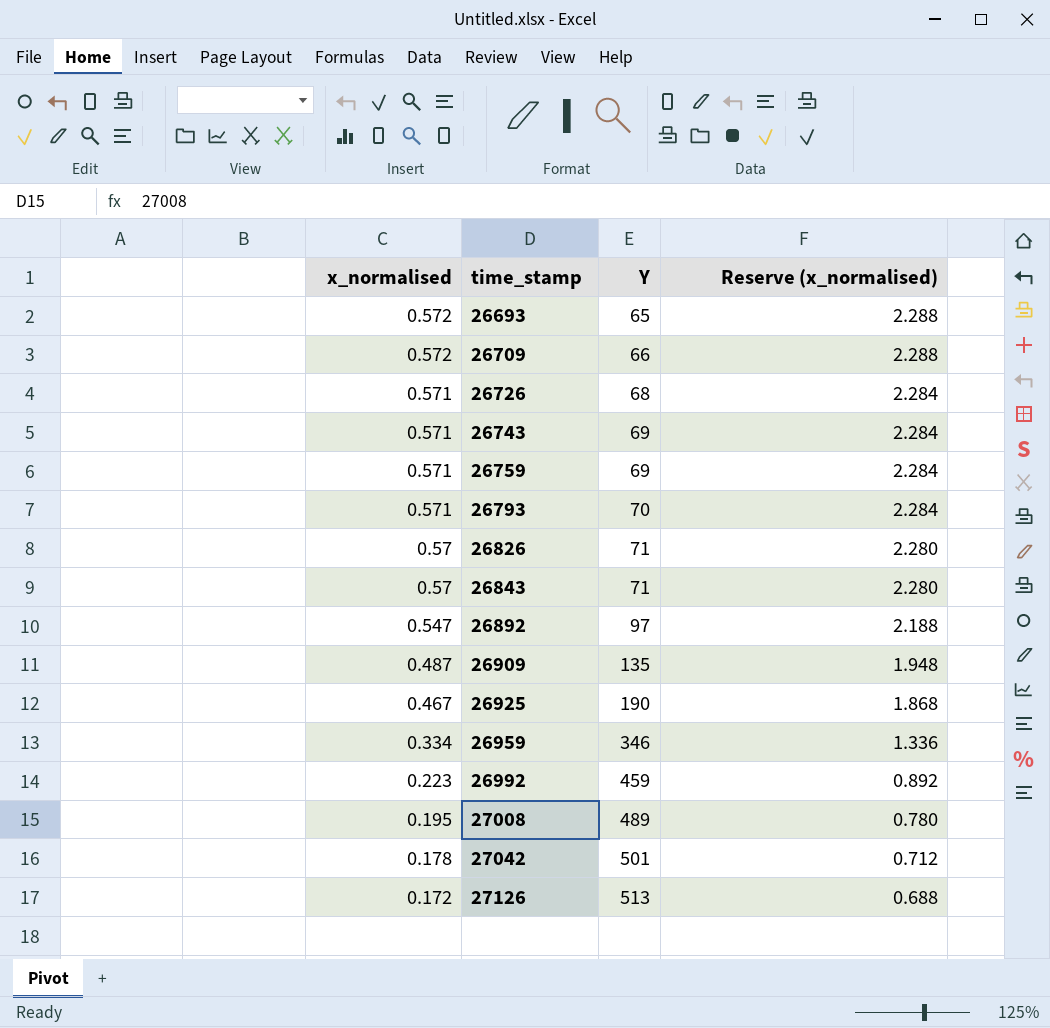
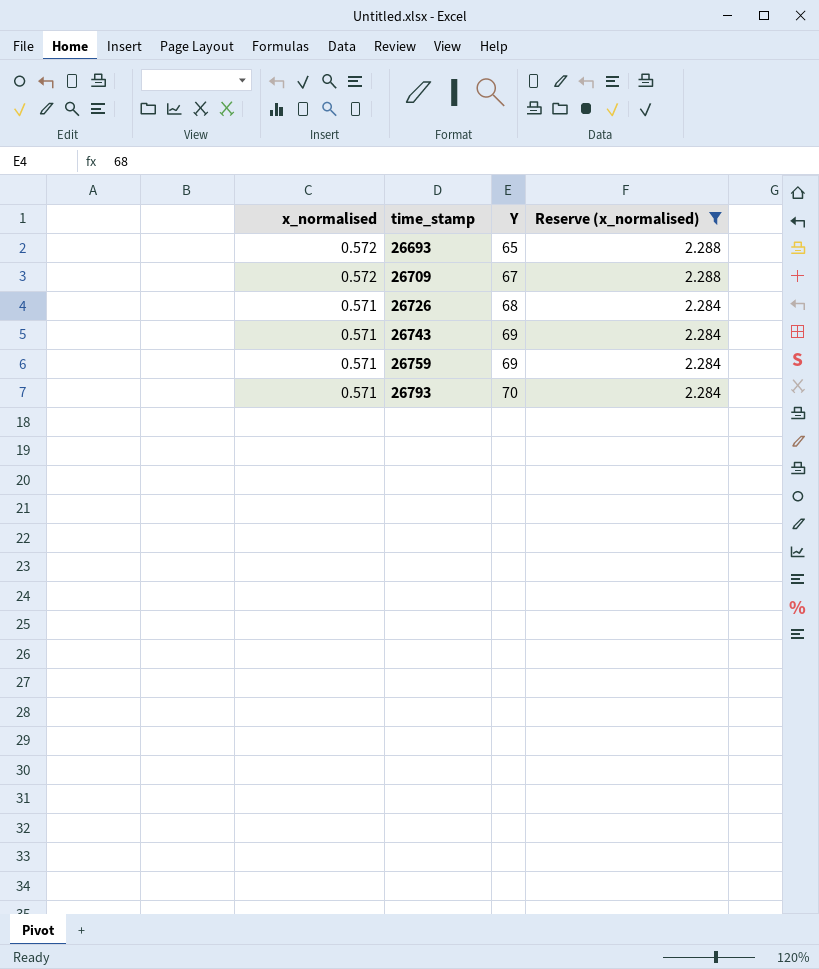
filter: none -> Reserve (x_normalised) >= 2.284
26709 | Y: 66 -> 67

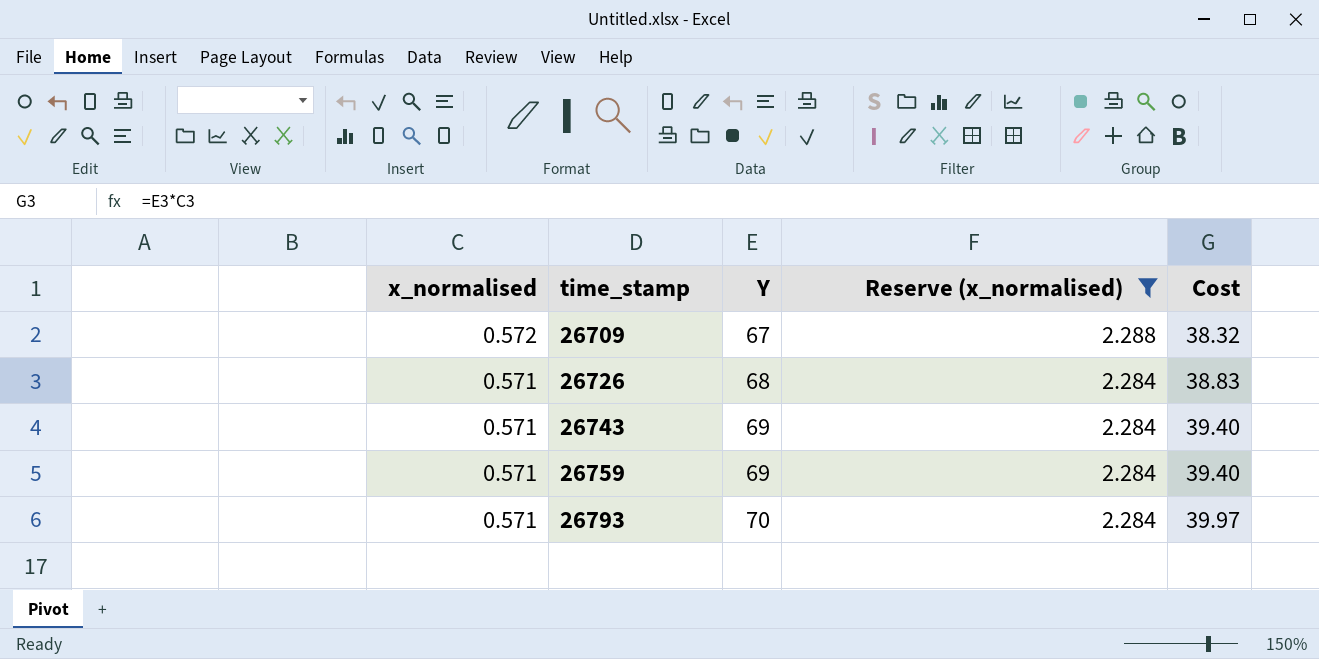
column Cost | formula: none -> [x_normalised] * [Y]
row 26693: 0.572 | 65 | 2.288 -> none

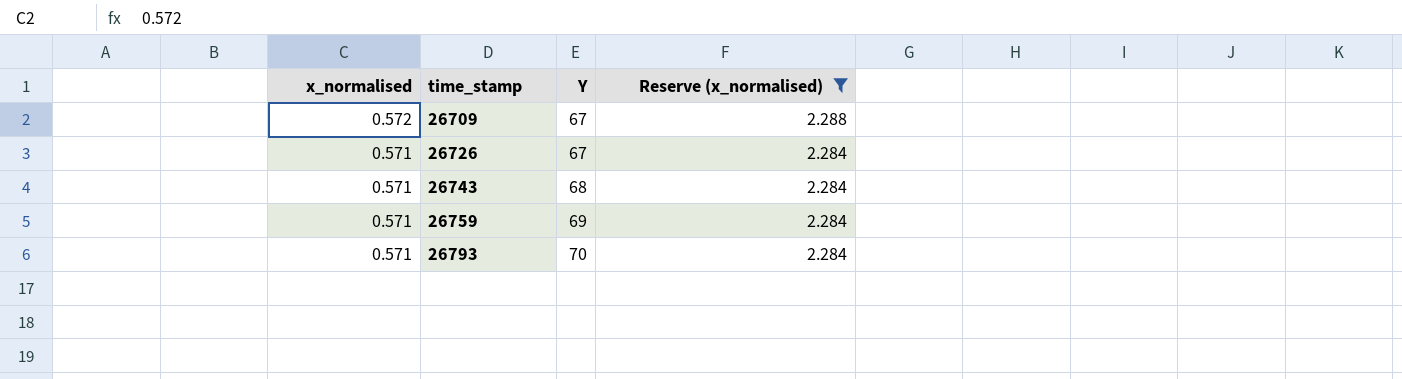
column Cost | formula: [x_normalised] * [Y] -> none
26726 | Y: 68 -> 67
26743 | Y: 69 -> 68

